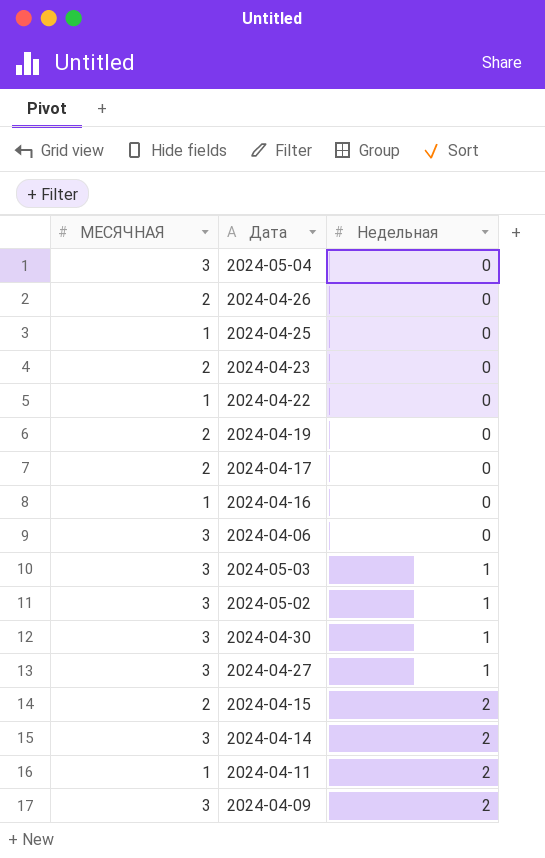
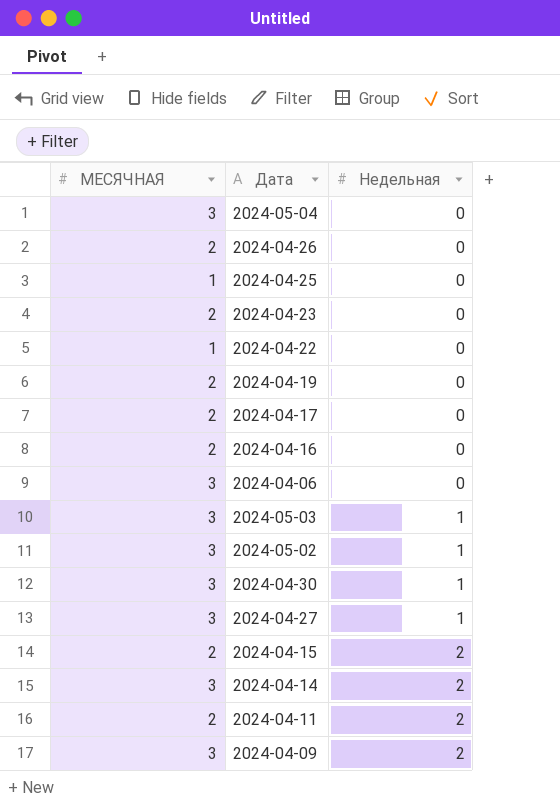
2024-04-16 | МЕСЯЧНАЯ: 1 -> 2
2024-04-11 | МЕСЯЧНАЯ: 1 -> 2

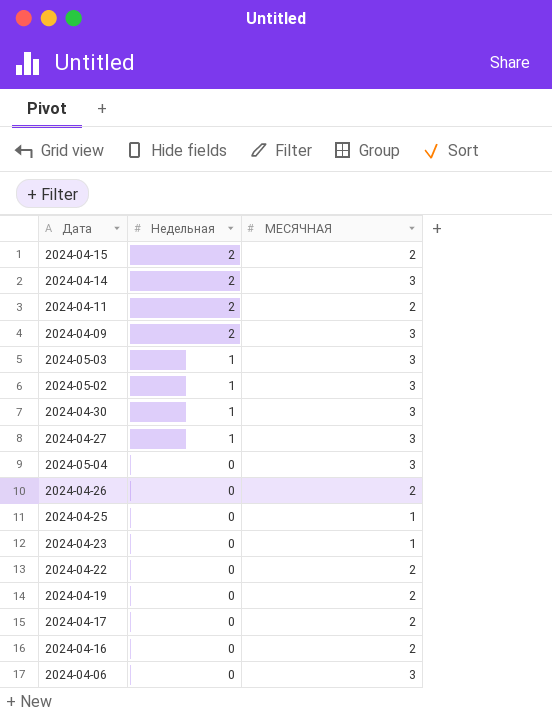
row order: Недельная ascending -> Недельная descending
column МЕСЯЧНАЯ | position: 1 -> 3
2024-04-23 | МЕСЯЧНАЯ: 2 -> 1
2024-04-22 | МЕСЯЧНАЯ: 1 -> 2

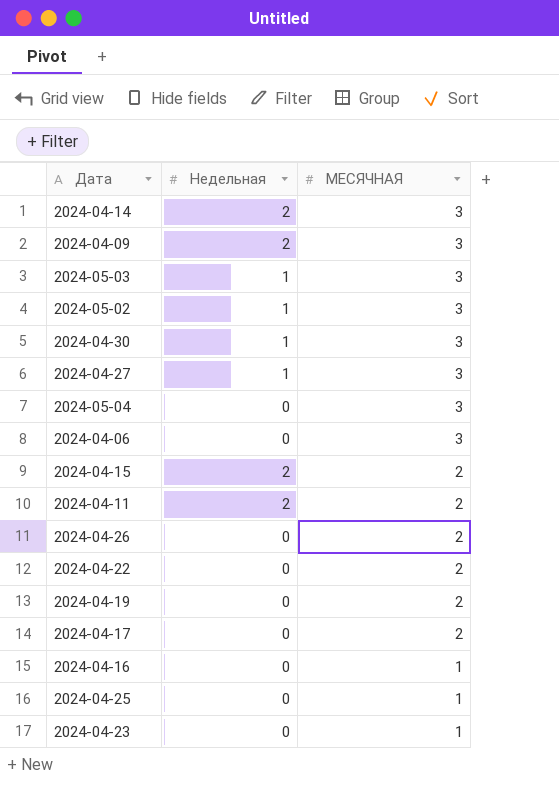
row order: Недельная descending -> МЕСЯЧНАЯ descending
2024-04-16 | МЕСЯЧНАЯ: 2 -> 1

